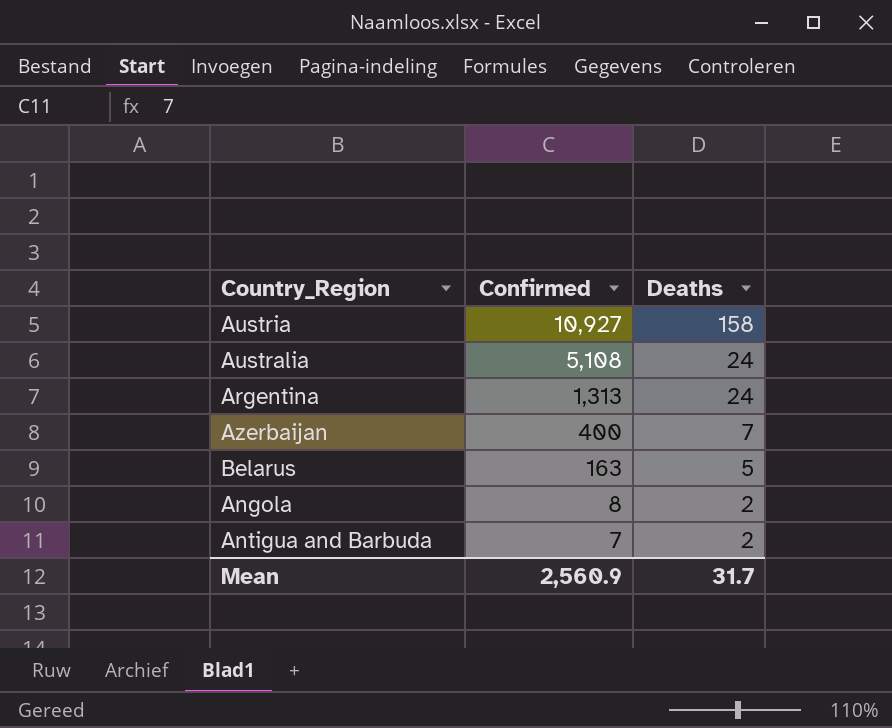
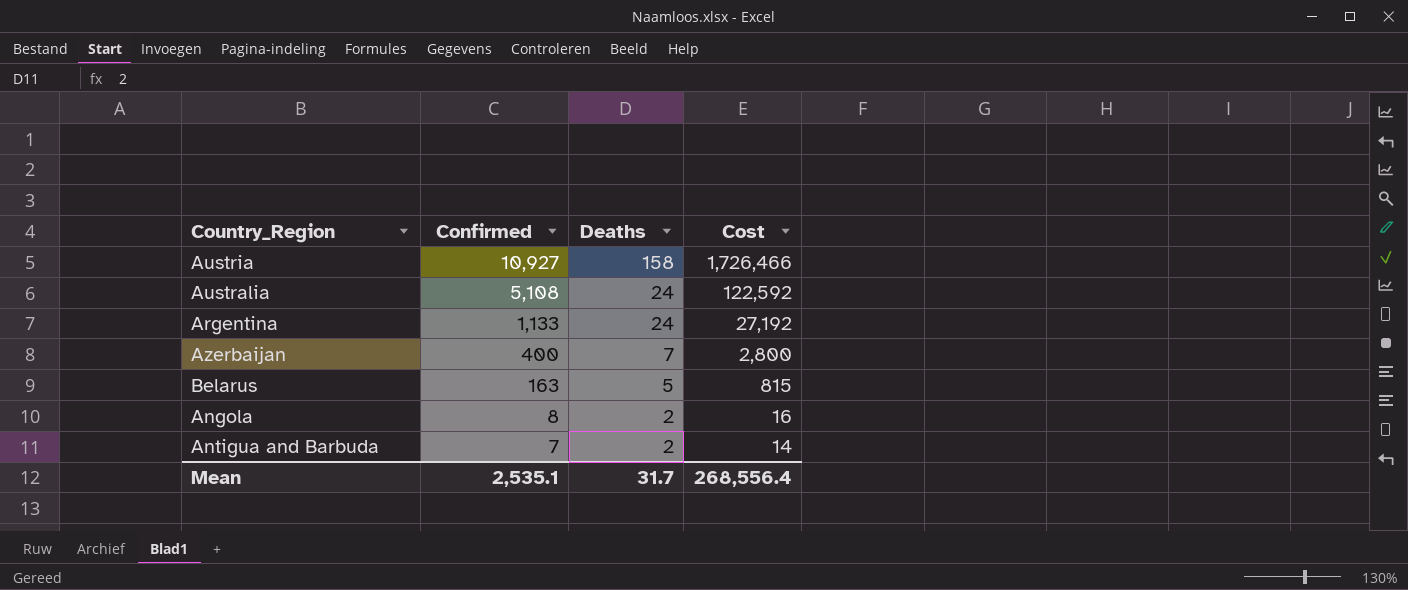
column Cost | formula: none -> [Confirmed] * [Deaths]
Argentina | Confirmed: 1,313 -> 1,133
Mean | Confirmed: 2,560.9 -> 2,535.1

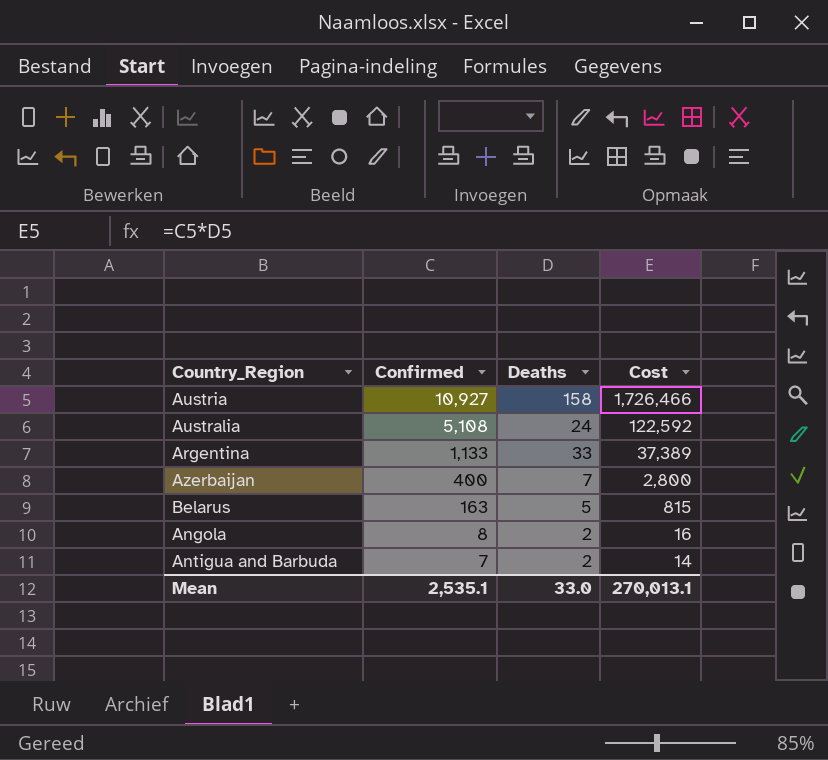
Argentina | Deaths: 24 -> 33
Argentina | Cost: 27,192 -> 37,389
Mean | Deaths: 31.7 -> 33.0
Mean | Cost: 268,556.4 -> 270,013.1

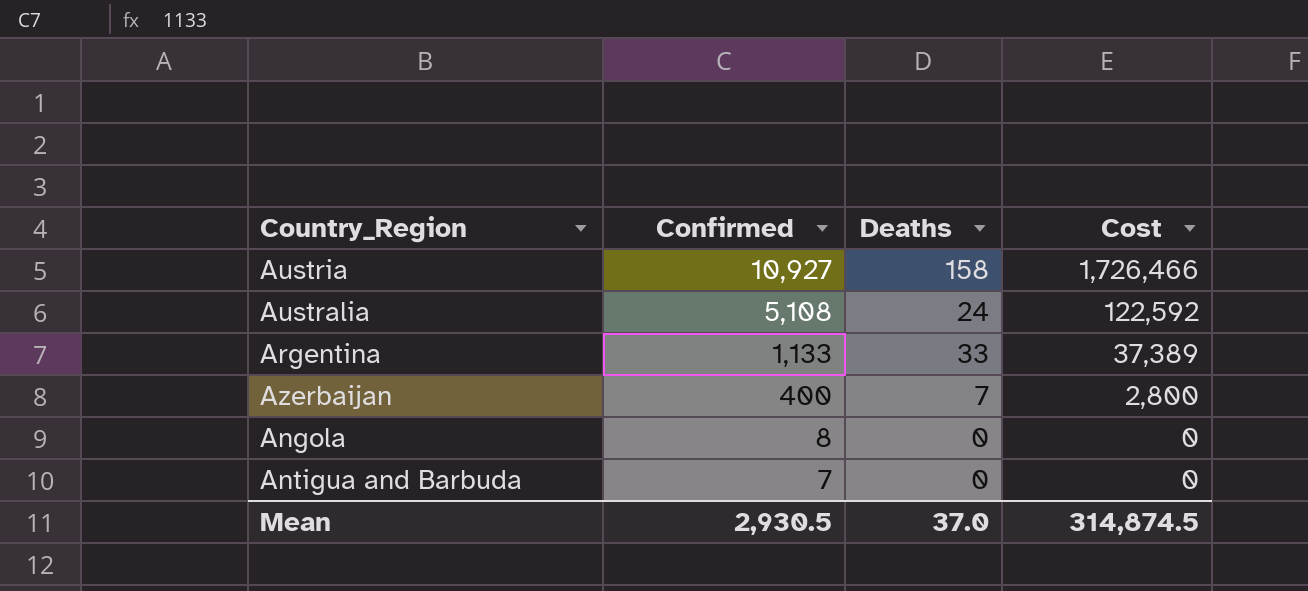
row Belarus: 163 | 5 | 815 -> none
Angola | Deaths: 2 -> 0
Angola | Cost: 16 -> 0
Antigua and Barbuda | Deaths: 2 -> 0
Antigua and Barbuda | Cost: 14 -> 0
Mean | Confirmed: 2,535.1 -> 2,930.5
Mean | Deaths: 33.0 -> 37.0
Mean | Cost: 270,013.1 -> 314,874.5

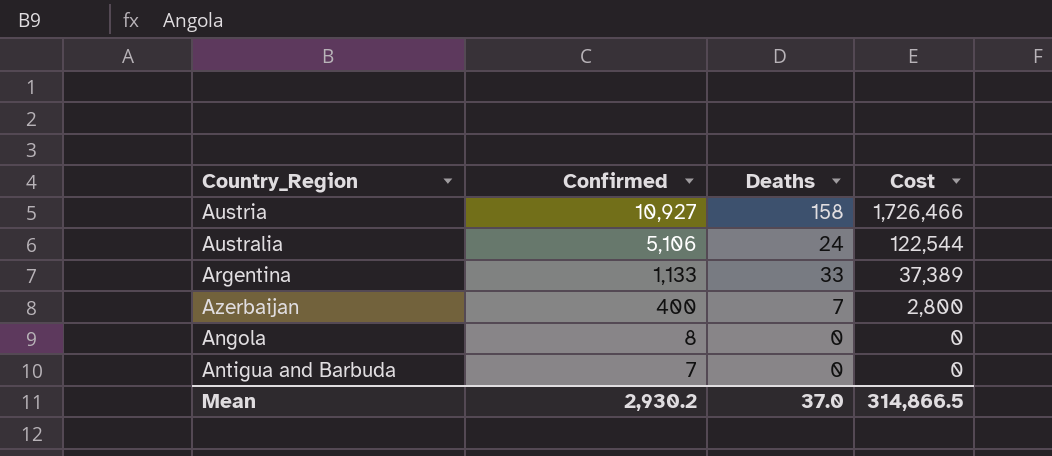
Australia | Confirmed: 5,108 -> 5,106
Australia | Cost: 122,592 -> 122,544
Mean | Confirmed: 2,930.5 -> 2,930.2
Mean | Cost: 314,874.5 -> 314,866.5

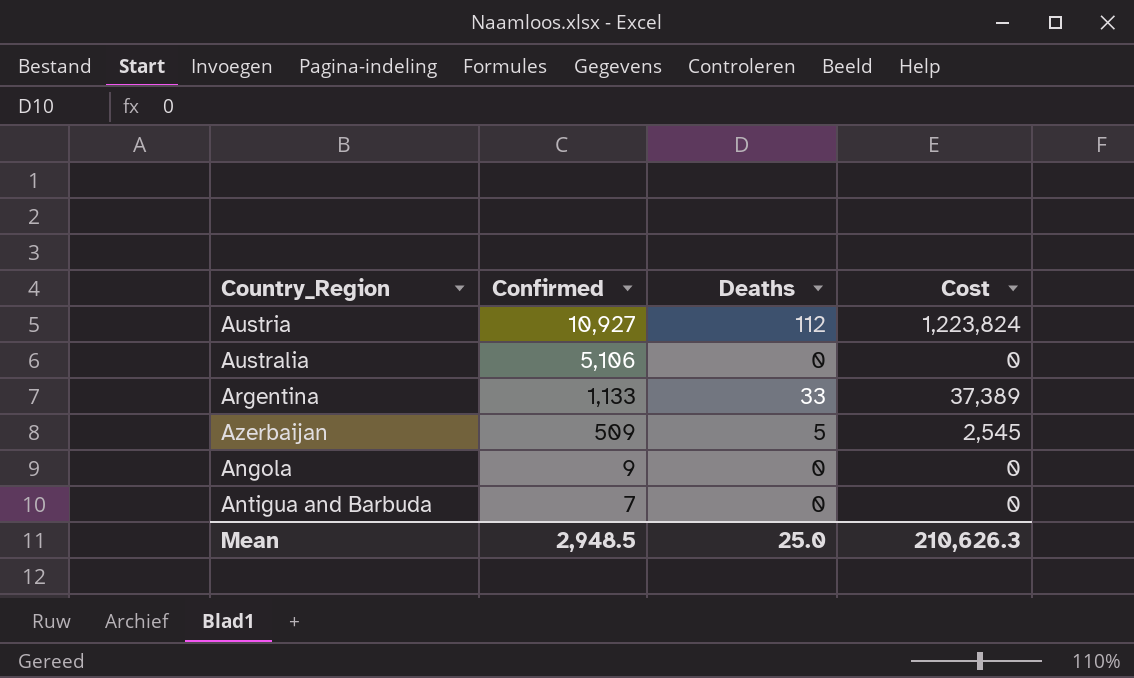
Austria | Deaths: 158 -> 112
Austria | Cost: 1,726,466 -> 1,223,824
Australia | Deaths: 24 -> 0
Australia | Cost: 122,544 -> 0
Azerbaijan | Confirmed: 400 -> 509
Azerbaijan | Deaths: 7 -> 5
Azerbaijan | Cost: 2,800 -> 2,545
Angola | Confirmed: 8 -> 9
Mean | Confirmed: 2,930.2 -> 2,948.5
Mean | Deaths: 37.0 -> 25.0
Mean | Cost: 314,866.5 -> 210,626.3

